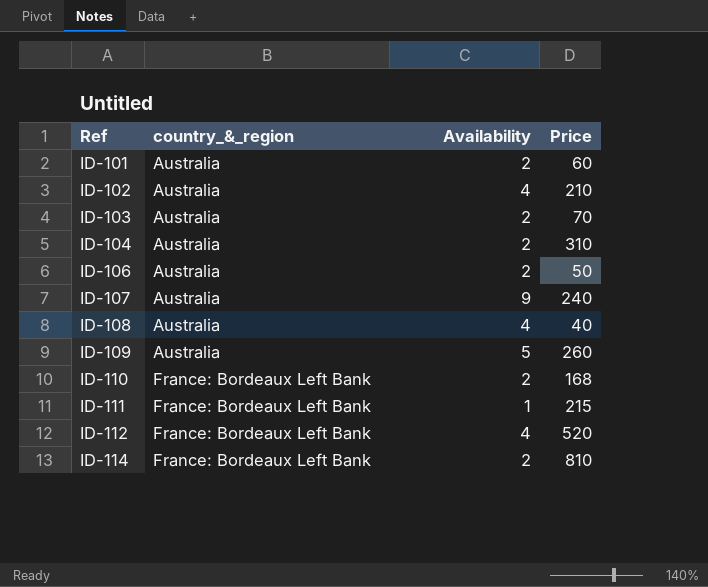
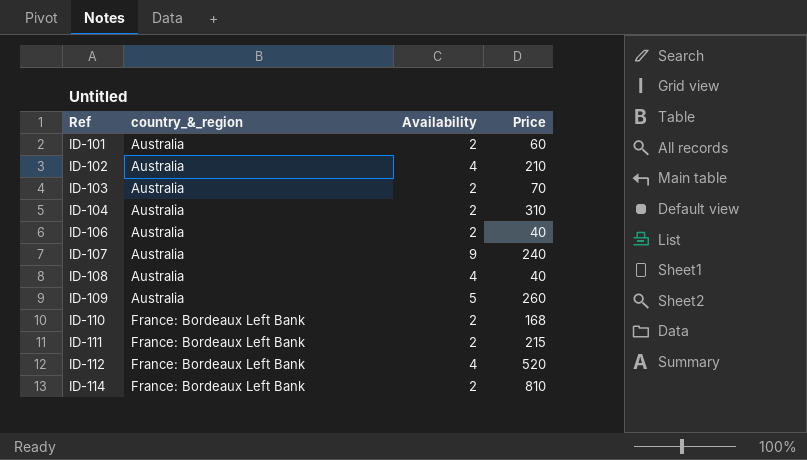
ID-106 | Price: 50 -> 40
ID-111 | Availability: 1 -> 2

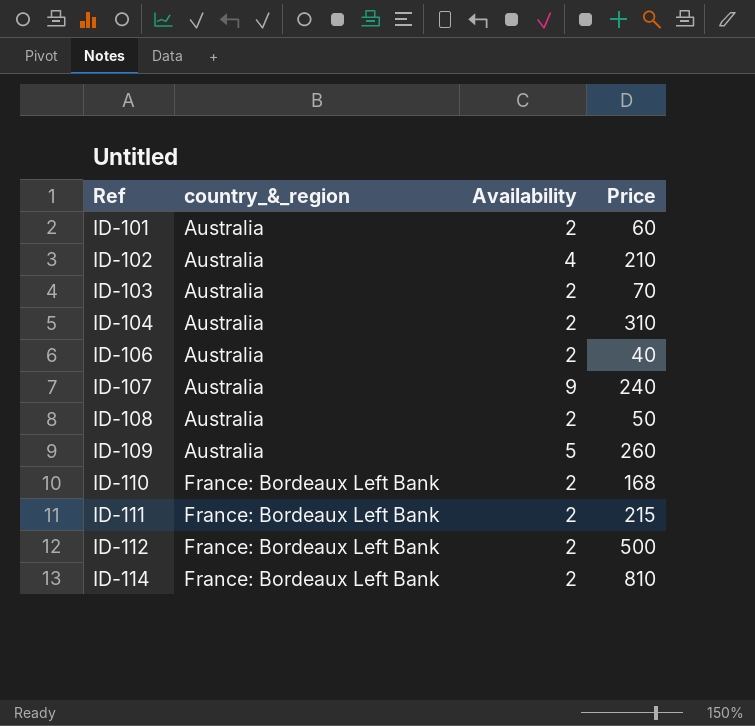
ID-108 | Availability: 4 -> 2
ID-108 | Price: 40 -> 50
ID-112 | Availability: 4 -> 2
ID-112 | Price: 520 -> 500

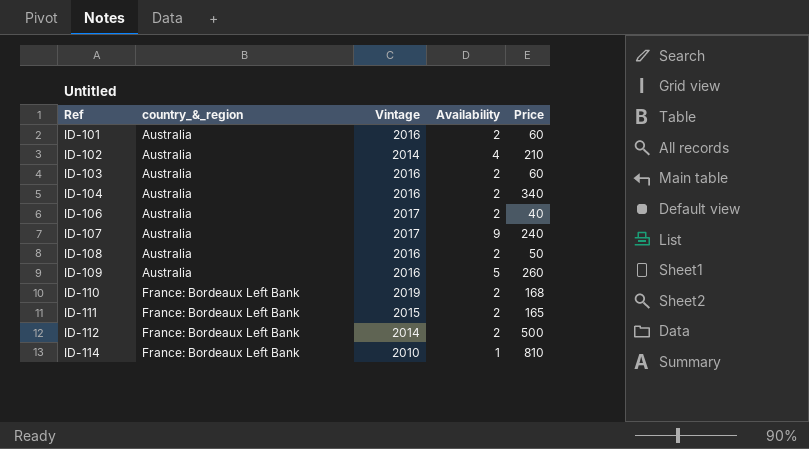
column Vintage | position: none -> 3
ID-103 | Price: 70 -> 60
ID-104 | Price: 310 -> 340
ID-111 | Price: 215 -> 165
ID-114 | Availability: 2 -> 1

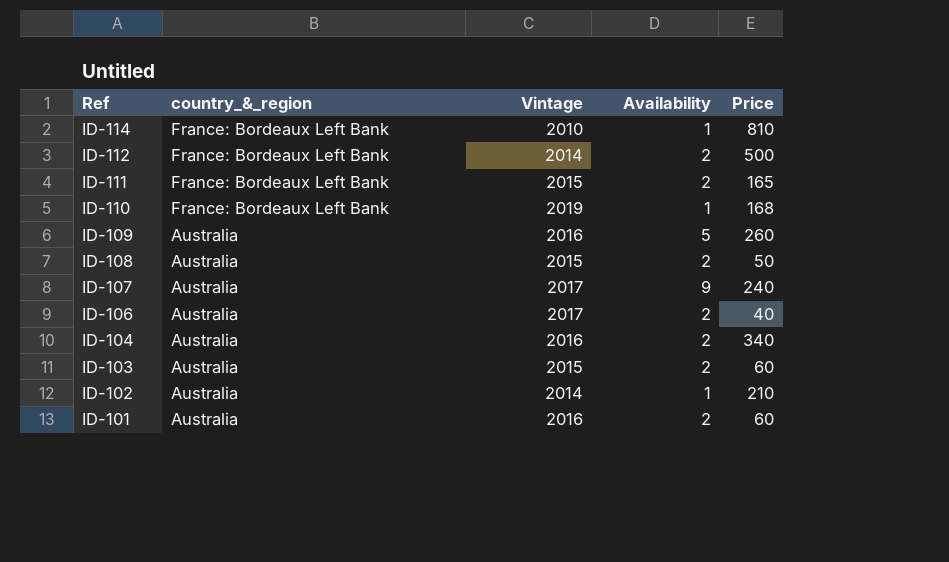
row order: Ref ascending -> Ref descending
ID-110 | Availability: 2 -> 1
ID-108 | Vintage: 2016 -> 2015
ID-103 | Vintage: 2016 -> 2015
ID-102 | Availability: 4 -> 1

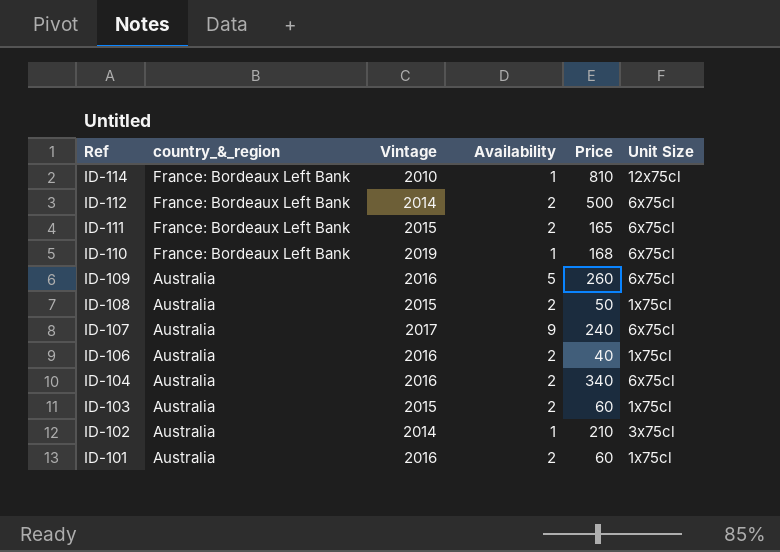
column Unit Size | position: none -> 6
ID-106 | Vintage: 2017 -> 2016

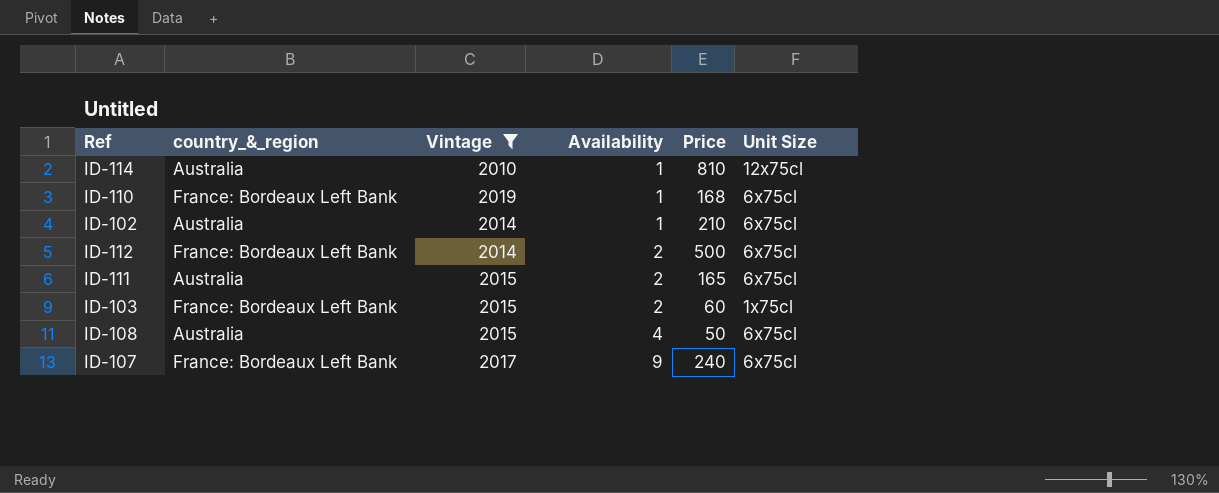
filter: none -> Vintage != 2016
row order: Ref descending -> Availability ascending
ID-114 | country_&_region: France: Bordeaux Left Bank -> Australia
ID-102 | Unit Size: 3x75cl -> 6x75cl
ID-111 | country_&_region: France: Bordeaux Left Bank -> Australia
ID-103 | country_&_region: Australia -> France: Bordeaux Left Bank
ID-108 | Availability: 2 -> 4
ID-108 | Unit Size: 1x75cl -> 6x75cl
ID-107 | country_&_region: Australia -> France: Bordeaux Left Bank

